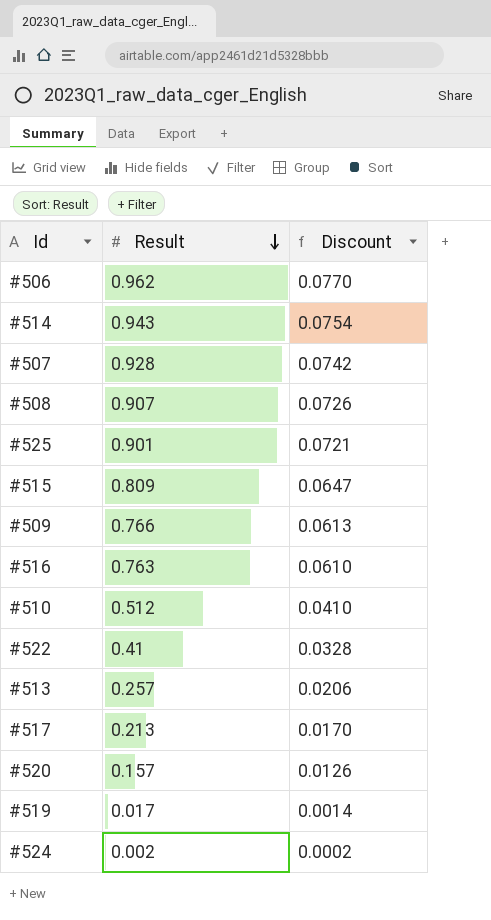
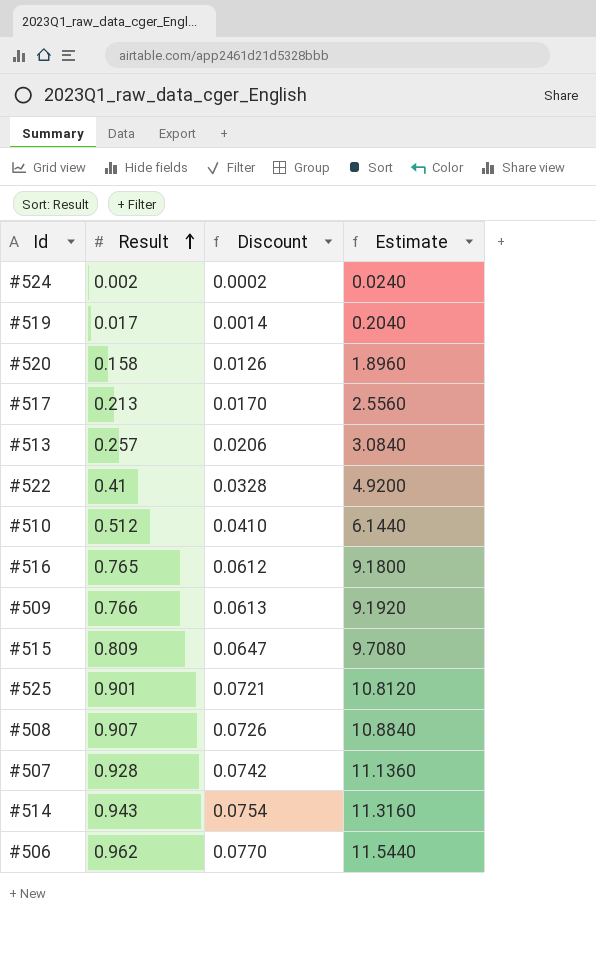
row order: Result descending -> Result ascending
column Estimate | formula: none -> [Result] * 12
#520 | Result: 0.157 -> 0.158
#516 | Result: 0.763 -> 0.765
#516 | Discount: 0.0610 -> 0.0612

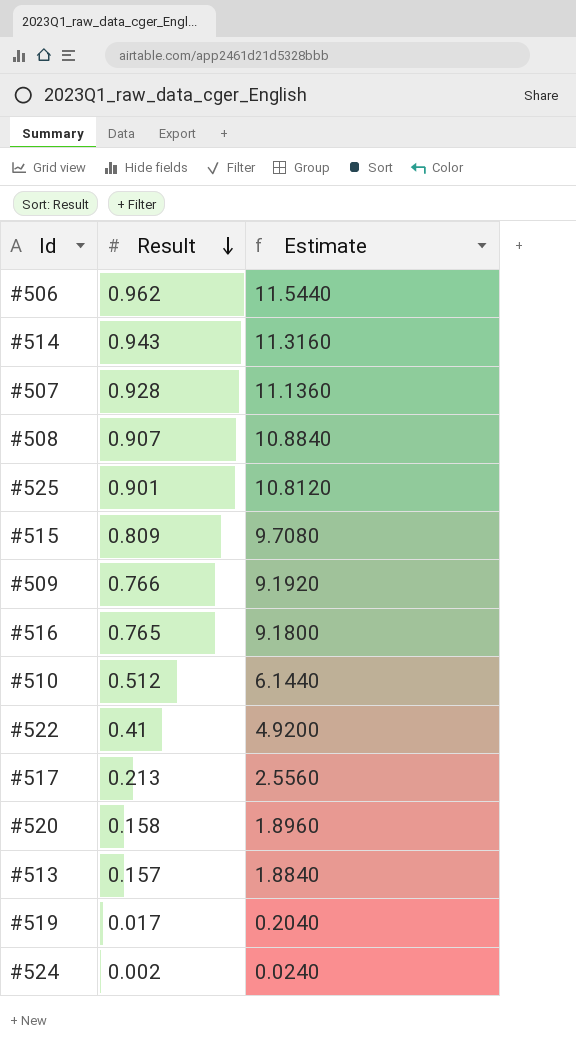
row order: Result ascending -> Result descending
column Discount | formula: [Result] * 0.08 -> none
#513 | Result: 0.257 -> 0.157
#513 | Estimate: 3.0840 -> 1.8840

